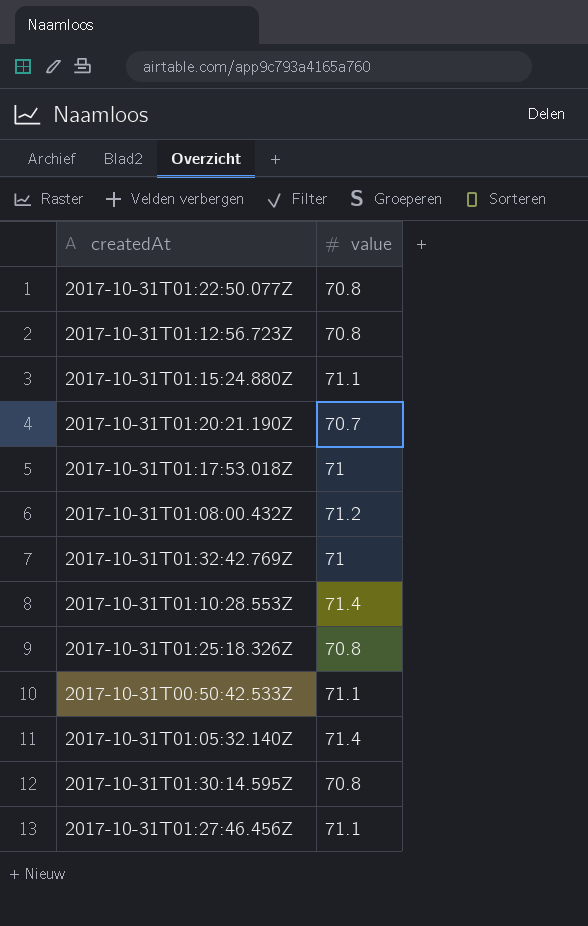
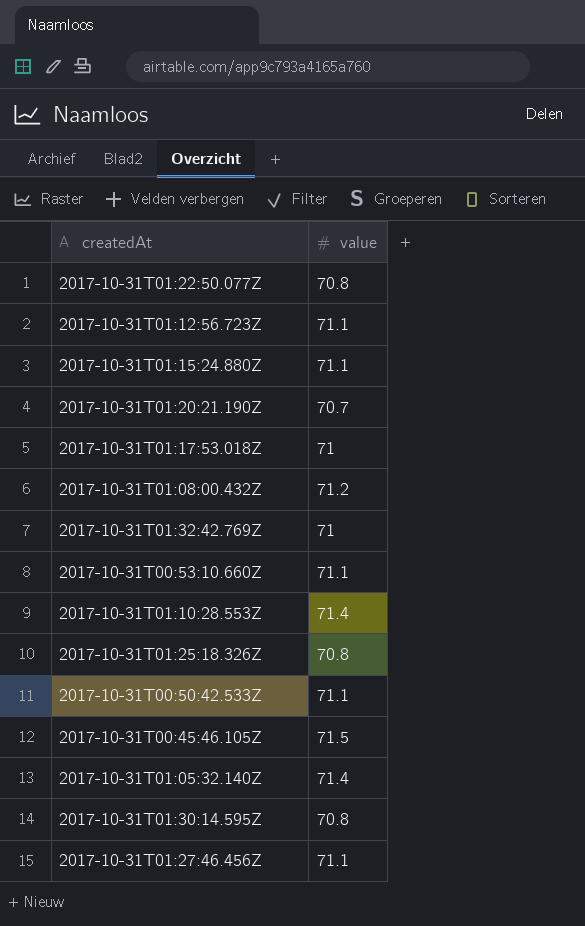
2017-10-31T01:12:56.723Z | value: 70.8 -> 71.1
row 2017-10-31T00:53:10.660Z: none -> 71.1
row 2017-10-31T00:45:46.105Z: none -> 71.5

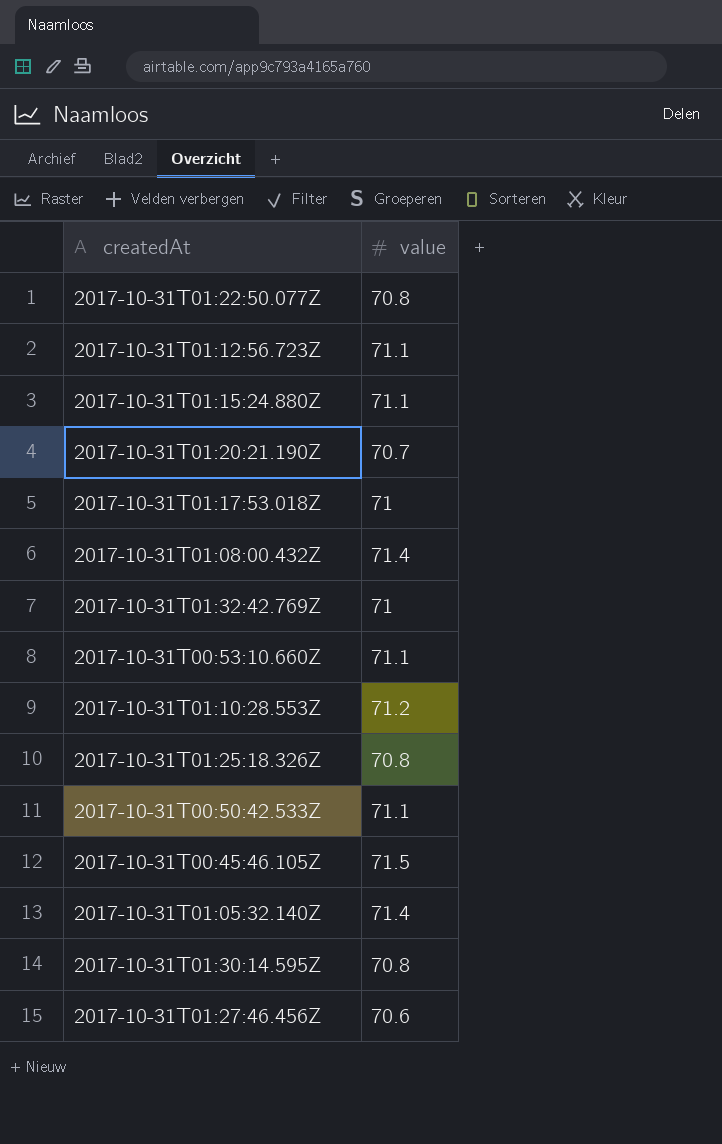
2017-10-31T01:08:00.432Z | value: 71.2 -> 71.4
2017-10-31T01:10:28.553Z | value: 71.4 -> 71.2
2017-10-31T01:27:46.456Z | value: 71.1 -> 70.6

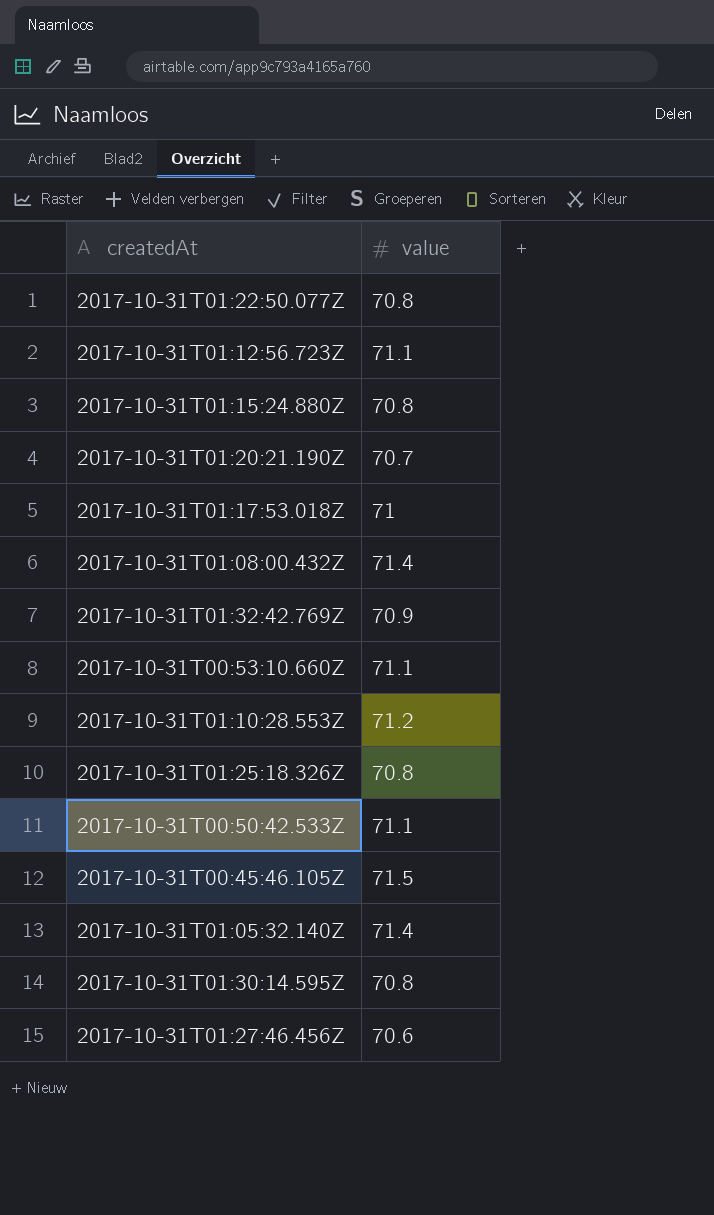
2017-10-31T01:15:24.880Z | value: 71.1 -> 70.8
2017-10-31T01:32:42.769Z | value: 71 -> 70.9

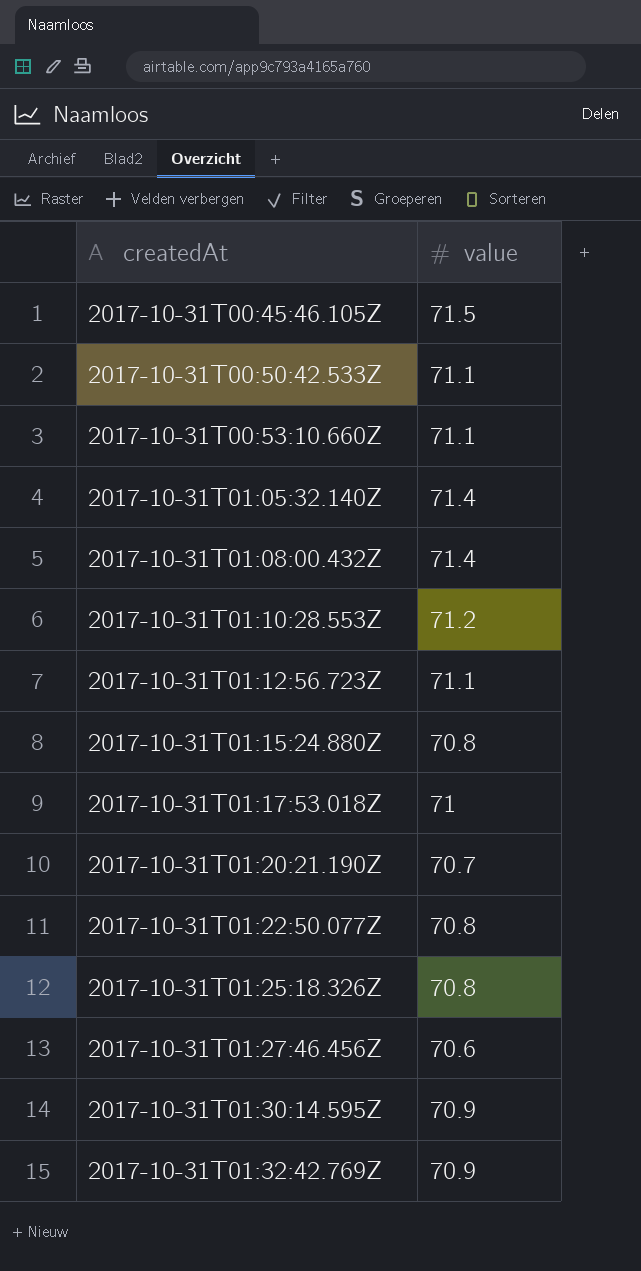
row order: none -> createdAt ascending
2017-10-31T01:30:14.595Z | value: 70.8 -> 70.9

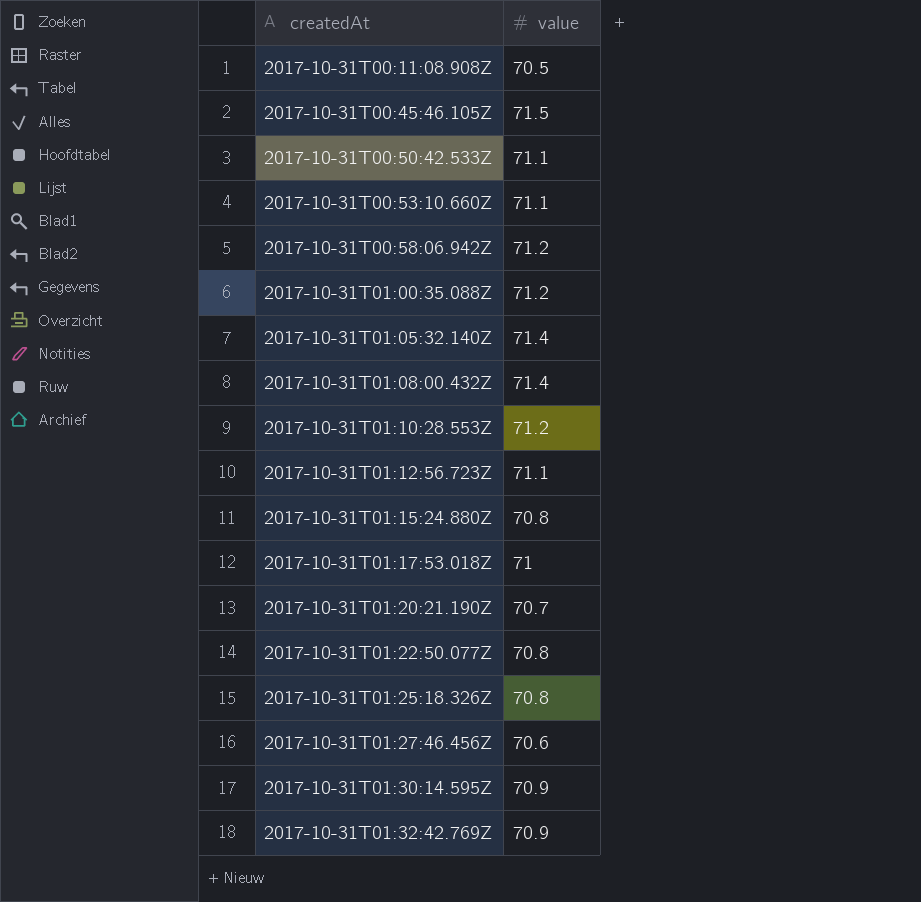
row 2017-10-31T00:11:08.908Z: none -> 70.5
row 2017-10-31T00:58:06.942Z: none -> 71.2
row 2017-10-31T01:00:35.088Z: none -> 71.2

